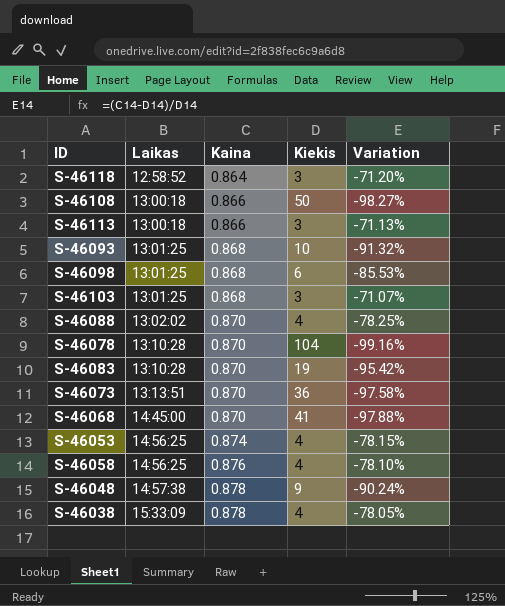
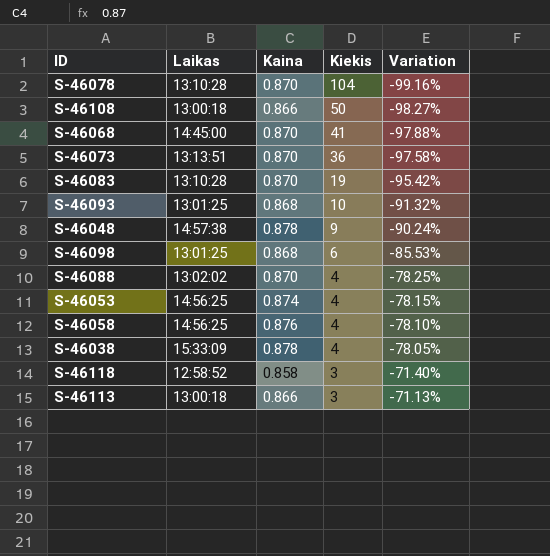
row order: Laikas ascending -> Kiekis descending
row S-46103: 13:01:25 | 0.868 | 3 | -71.07% -> none
S-46118 | Kaina: 0.864 -> 0.858
S-46118 | Variation: -71.20% -> -71.40%

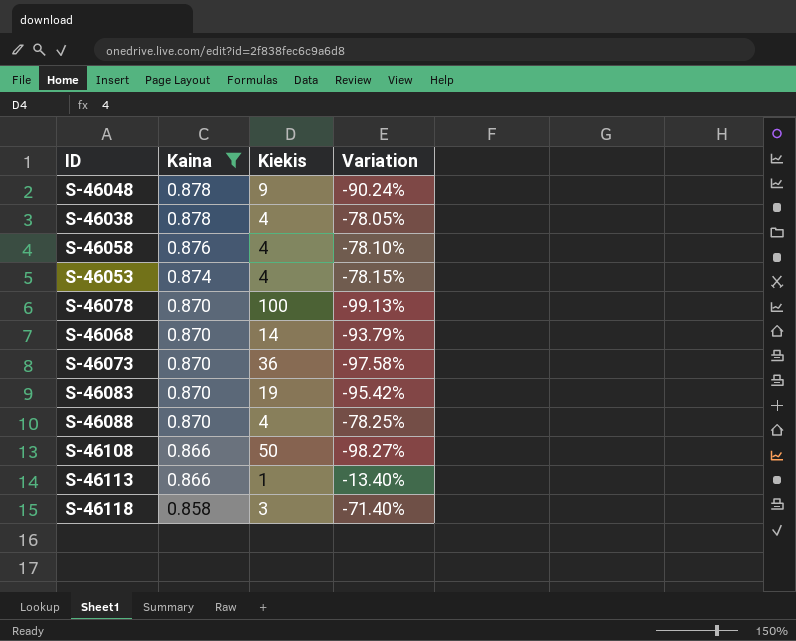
filter: none -> Kaina != 0.868
row order: Kiekis descending -> Kaina descending
column Laikas | position: 2 -> none
S-46078 | Kiekis: 104 -> 100
S-46078 | Variation: -99.16% -> -99.13%
S-46068 | Kiekis: 41 -> 14
S-46068 | Variation: -97.88% -> -93.79%
S-46113 | Kiekis: 3 -> 1
S-46113 | Variation: -71.13% -> -13.40%

